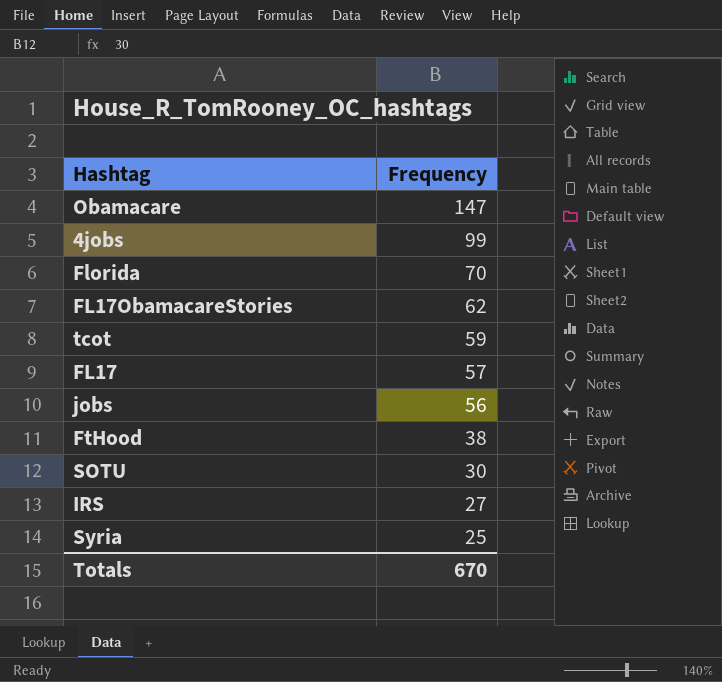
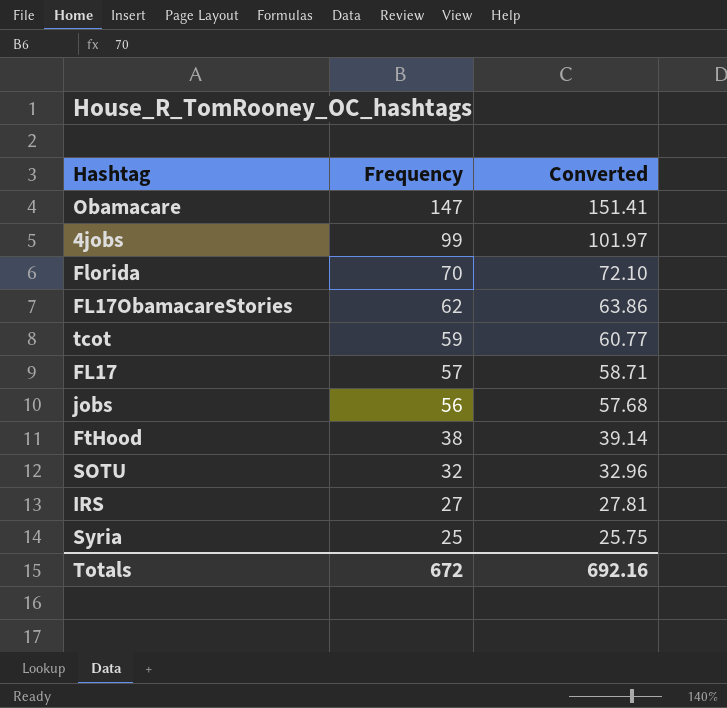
column Converted | formula: none -> [Frequency] * 1.03
SOTU | Frequency: 30 -> 32
Totals | Frequency: 670 -> 672

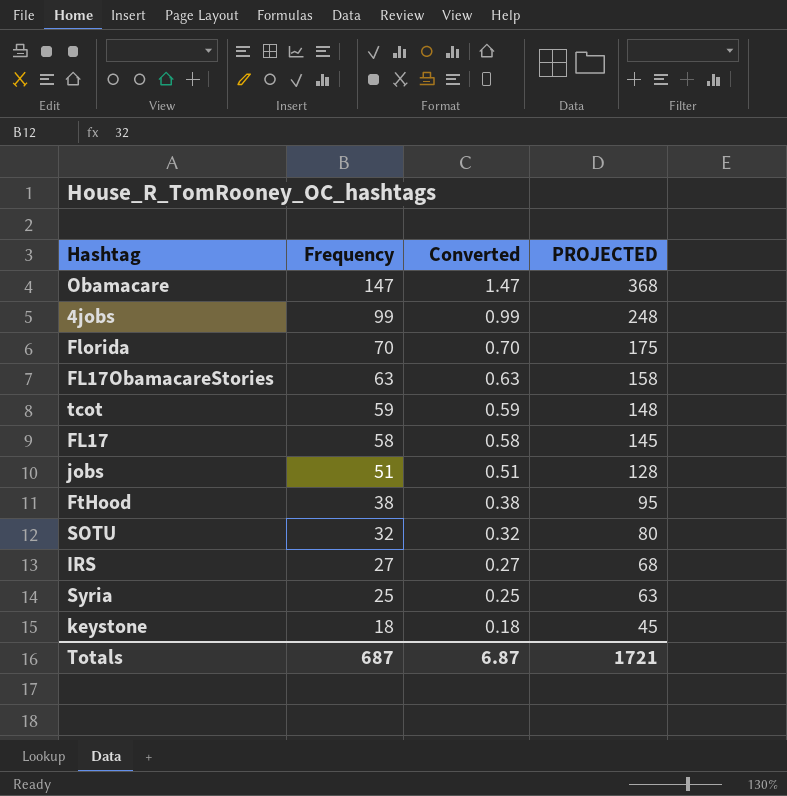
column Converted | formula: [Frequency] * 1.03 -> [Frequency] * 0.01
column PROJECTED | formula: none -> [Frequency] * 2.5
FL17ObamacareStories | Frequency: 62 -> 63
FL17 | Frequency: 57 -> 58
jobs | Frequency: 56 -> 51
row keystone: none -> 18 | 0.18 | 45
Totals | Frequency: 672 -> 687
Totals | Converted: 692.16 -> 6.87

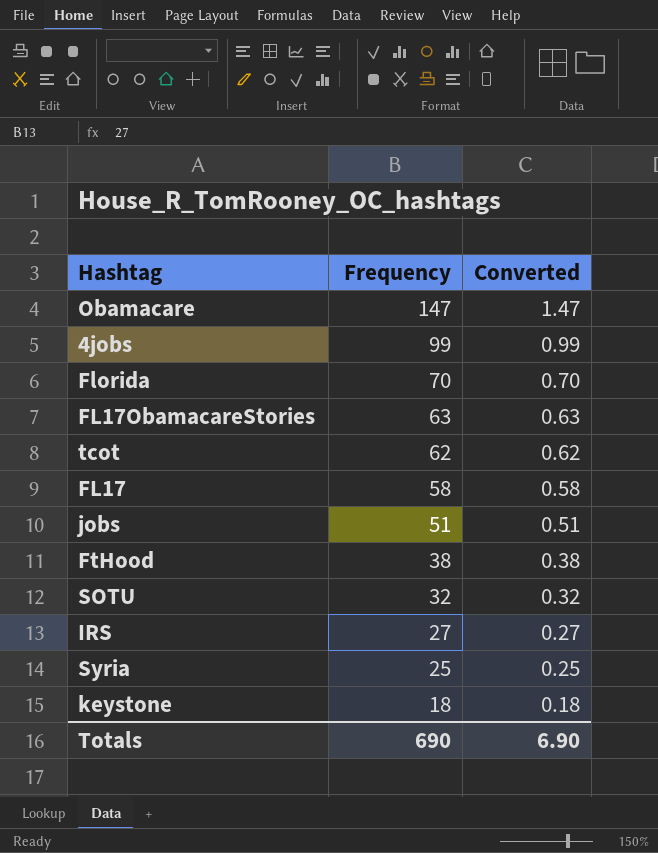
column PROJECTED | formula: [Frequency] * 2.5 -> none
tcot | Frequency: 59 -> 62
tcot | Converted: 0.59 -> 0.62
Totals | Frequency: 687 -> 690
Totals | Converted: 6.87 -> 6.90

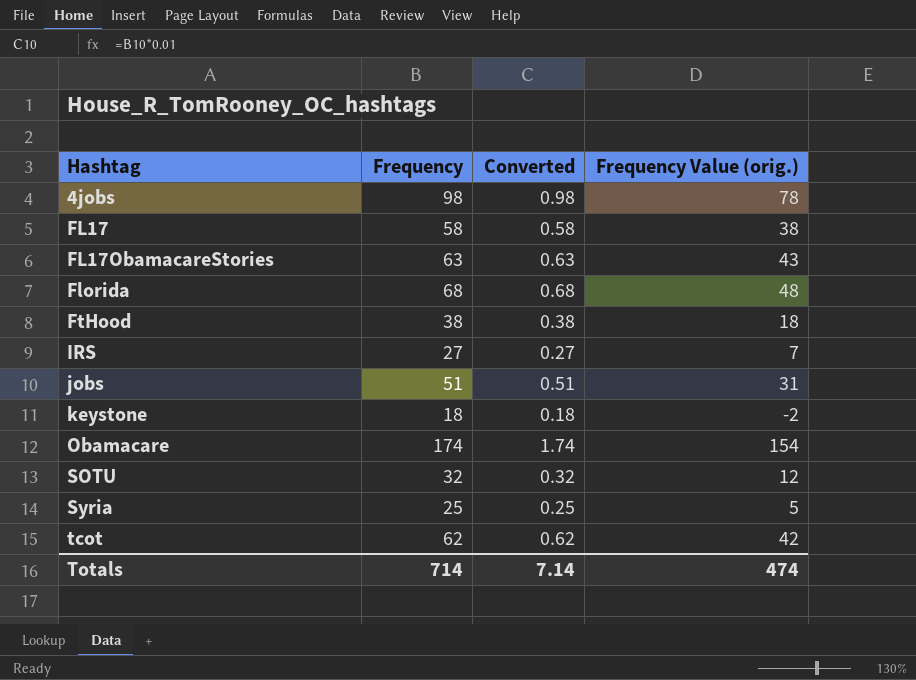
row order: Frequency descending -> Hashtag ascending
column Frequency Value (orig.) | formula: none -> [Frequency] - 20
4jobs | Frequency: 99 -> 98
4jobs | Converted: 0.99 -> 0.98
Florida | Frequency: 70 -> 68
Florida | Converted: 0.70 -> 0.68
Obamacare | Frequency: 147 -> 174
Obamacare | Converted: 1.47 -> 1.74
Totals | Frequency: 690 -> 714
Totals | Converted: 6.90 -> 7.14

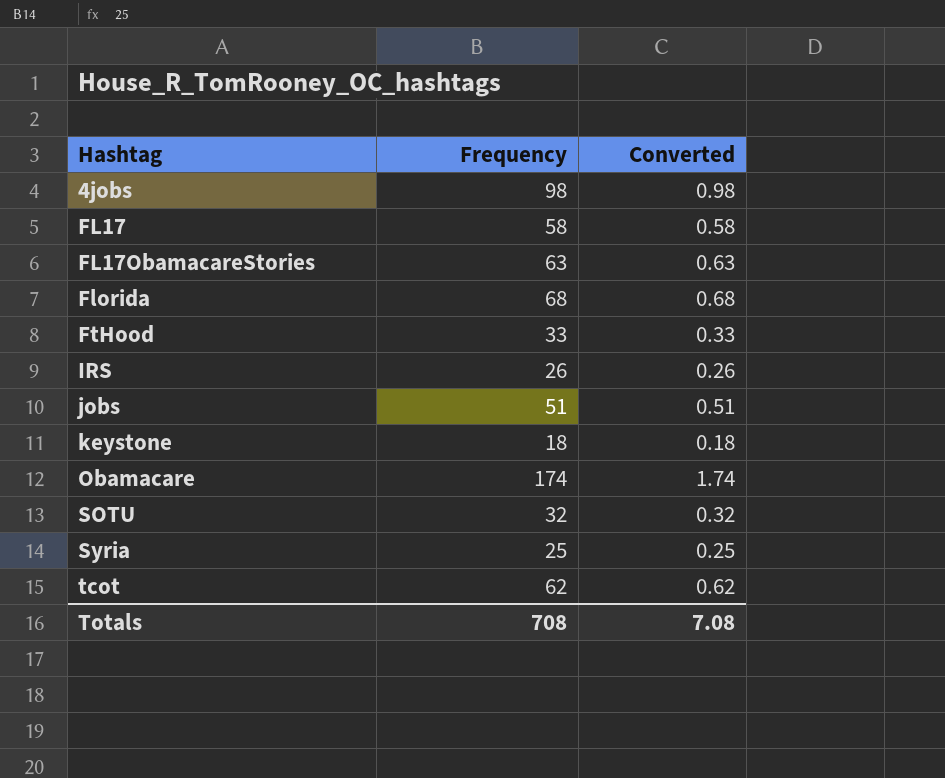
column Frequency Value (orig.) | formula: [Frequency] - 20 -> none
FtHood | Frequency: 38 -> 33
FtHood | Converted: 0.38 -> 0.33
IRS | Frequency: 27 -> 26
IRS | Converted: 0.27 -> 0.26
Totals | Frequency: 714 -> 708
Totals | Converted: 7.14 -> 7.08

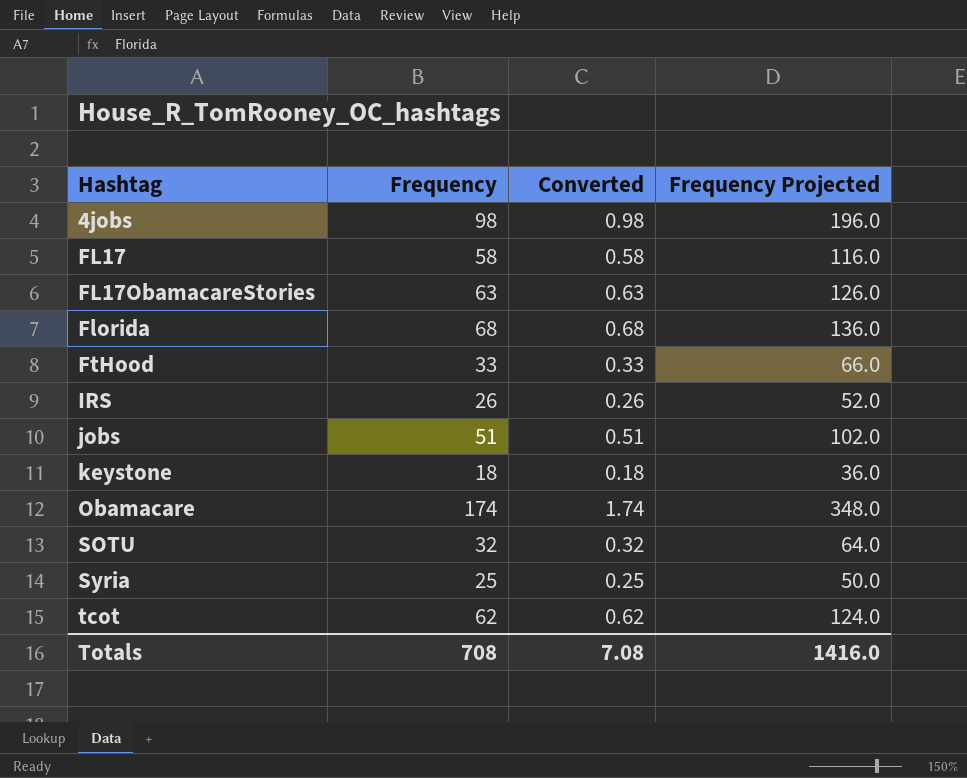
column Frequency Projected | formula: none -> [Frequency] * 2

